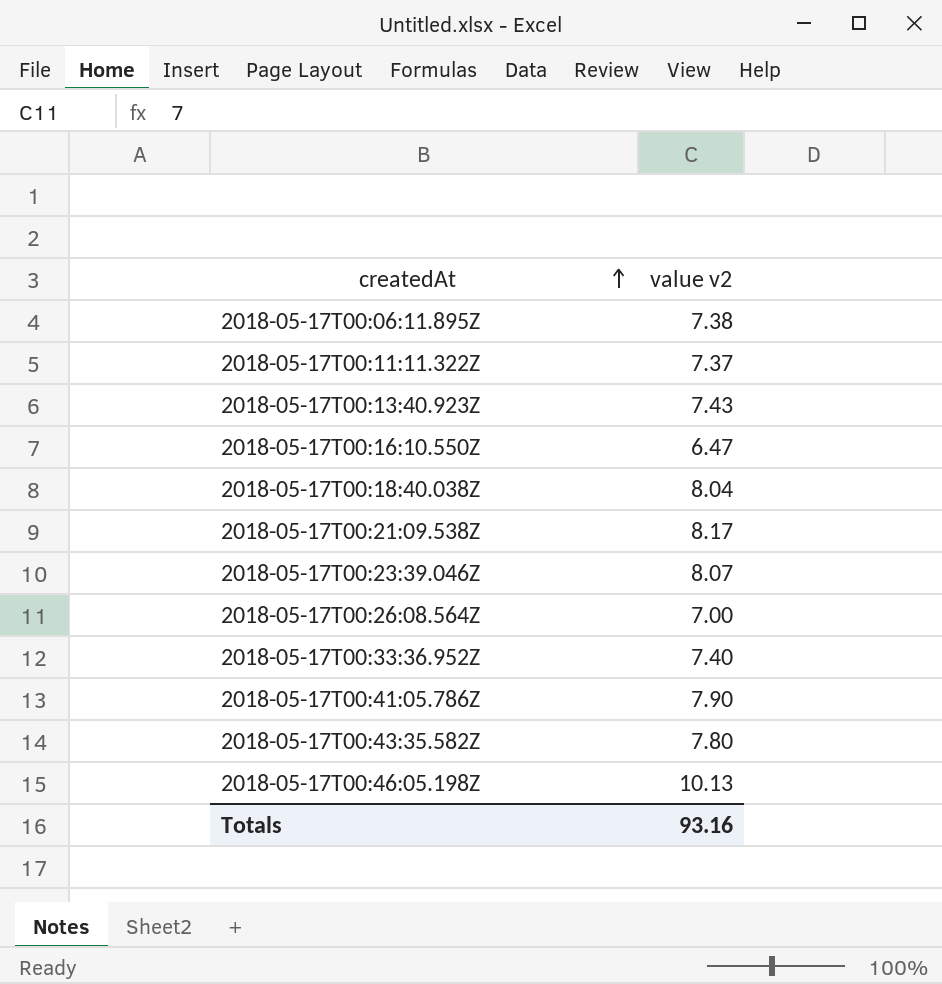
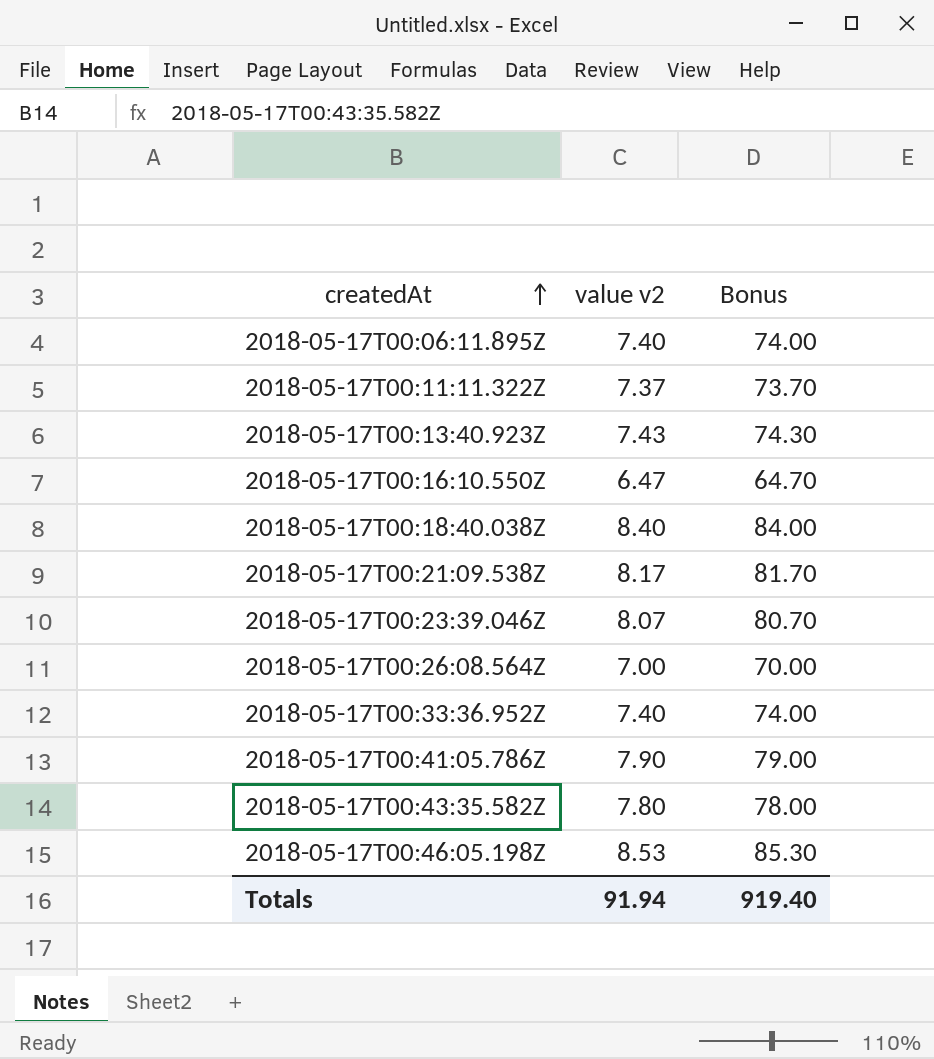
column Bonus | formula: none -> [value v2] * 10
2018-05-17T00:06:11.895Z | value v2: 7.38 -> 7.40
2018-05-17T00:18:40.038Z | value v2: 8.04 -> 8.40
2018-05-17T00:46:05.198Z | value v2: 10.13 -> 8.53
Totals | value v2: 93.16 -> 91.94

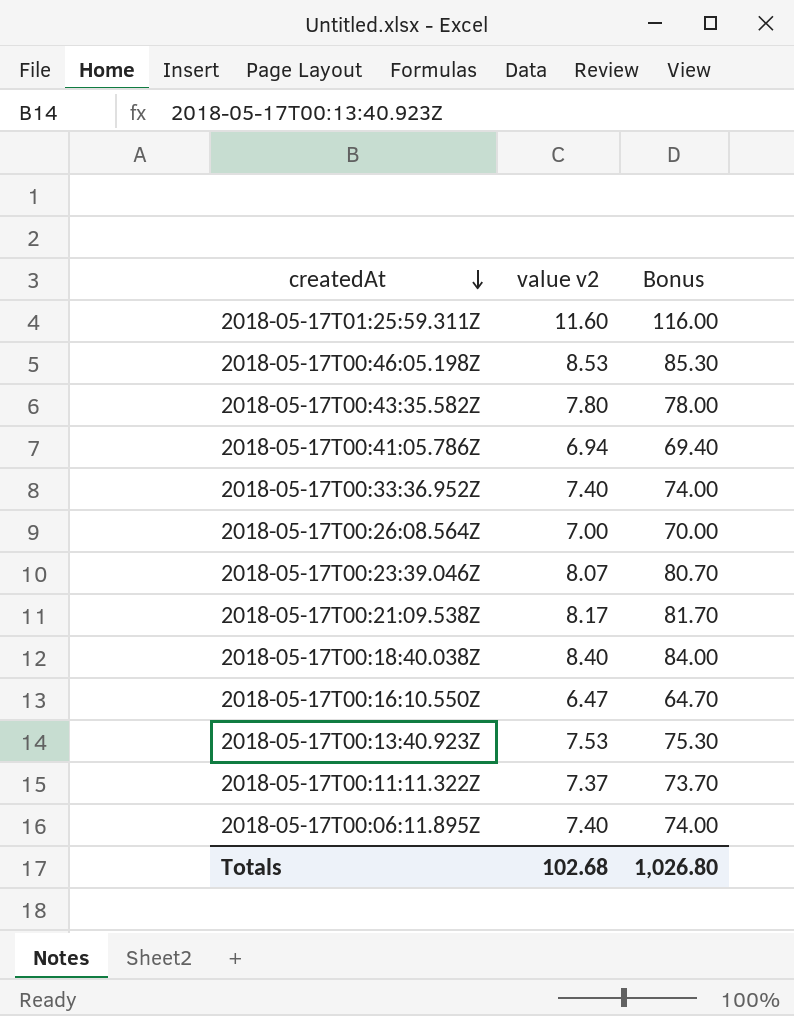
row order: createdAt ascending -> createdAt descending
row 2018-05-17T01:25:59.311Z: none -> 11.60 | 116.00
2018-05-17T00:41:05.786Z | value v2: 7.90 -> 6.94
2018-05-17T00:41:05.786Z | Bonus: 79.00 -> 69.40
2018-05-17T00:13:40.923Z | value v2: 7.43 -> 7.53
2018-05-17T00:13:40.923Z | Bonus: 74.30 -> 75.30
Totals | value v2: 91.94 -> 102.68
Totals | Bonus: 919.40 -> 1,026.80

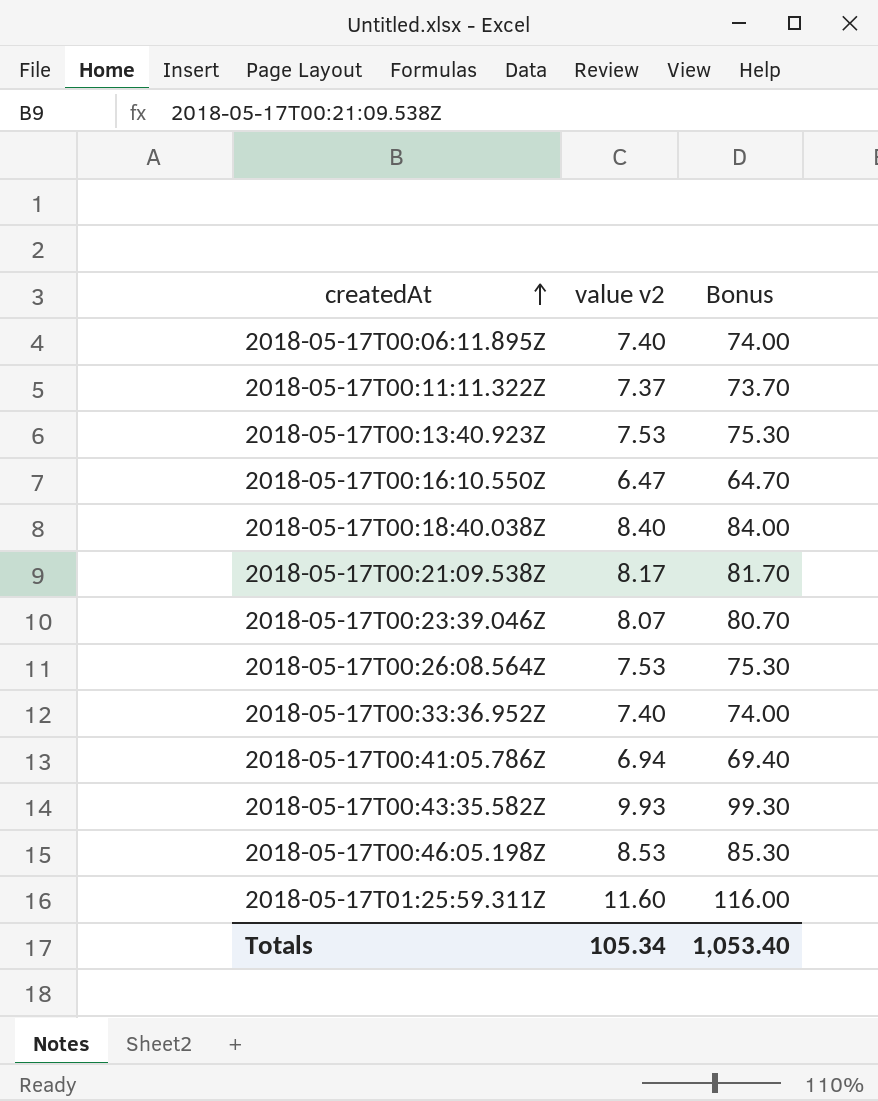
row order: createdAt descending -> createdAt ascending
2018-05-17T00:26:08.564Z | value v2: 7.00 -> 7.53
2018-05-17T00:26:08.564Z | Bonus: 70.00 -> 75.30
2018-05-17T00:43:35.582Z | value v2: 7.80 -> 9.93
2018-05-17T00:43:35.582Z | Bonus: 78.00 -> 99.30
Totals | value v2: 102.68 -> 105.34
Totals | Bonus: 1,026.80 -> 1,053.40

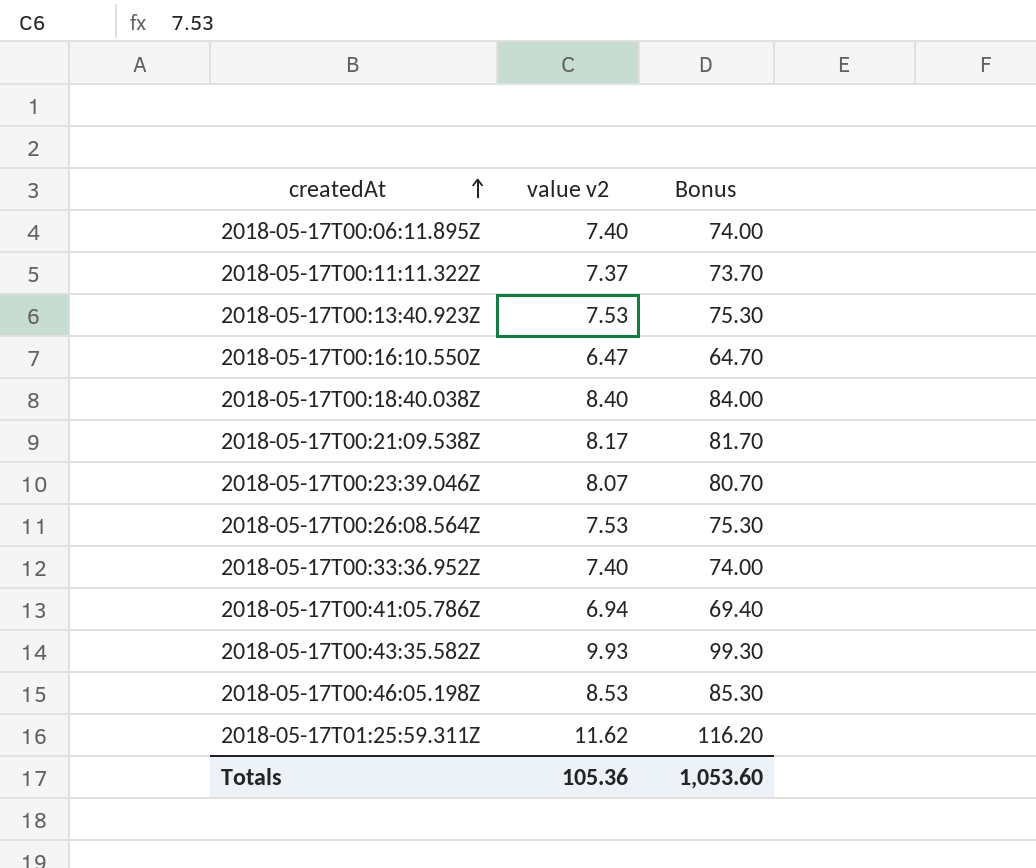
2018-05-17T01:25:59.311Z | value v2: 11.60 -> 11.62
2018-05-17T01:25:59.311Z | Bonus: 116.00 -> 116.20
Totals | value v2: 105.34 -> 105.36
Totals | Bonus: 1,053.40 -> 1,053.60

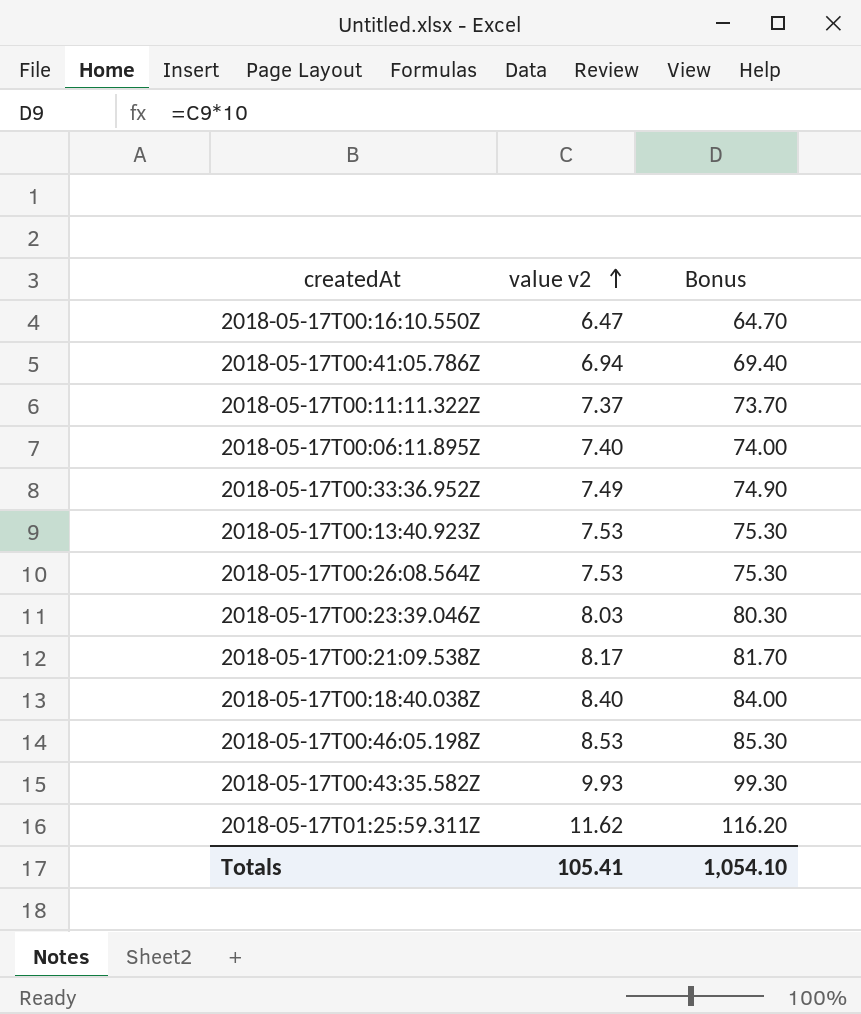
row order: createdAt ascending -> value v2 ascending
2018-05-17T00:33:36.952Z | value v2: 7.40 -> 7.49
2018-05-17T00:33:36.952Z | Bonus: 74.00 -> 74.90
2018-05-17T00:23:39.046Z | value v2: 8.07 -> 8.03
2018-05-17T00:23:39.046Z | Bonus: 80.70 -> 80.30
Totals | value v2: 105.36 -> 105.41
Totals | Bonus: 1,053.60 -> 1,054.10

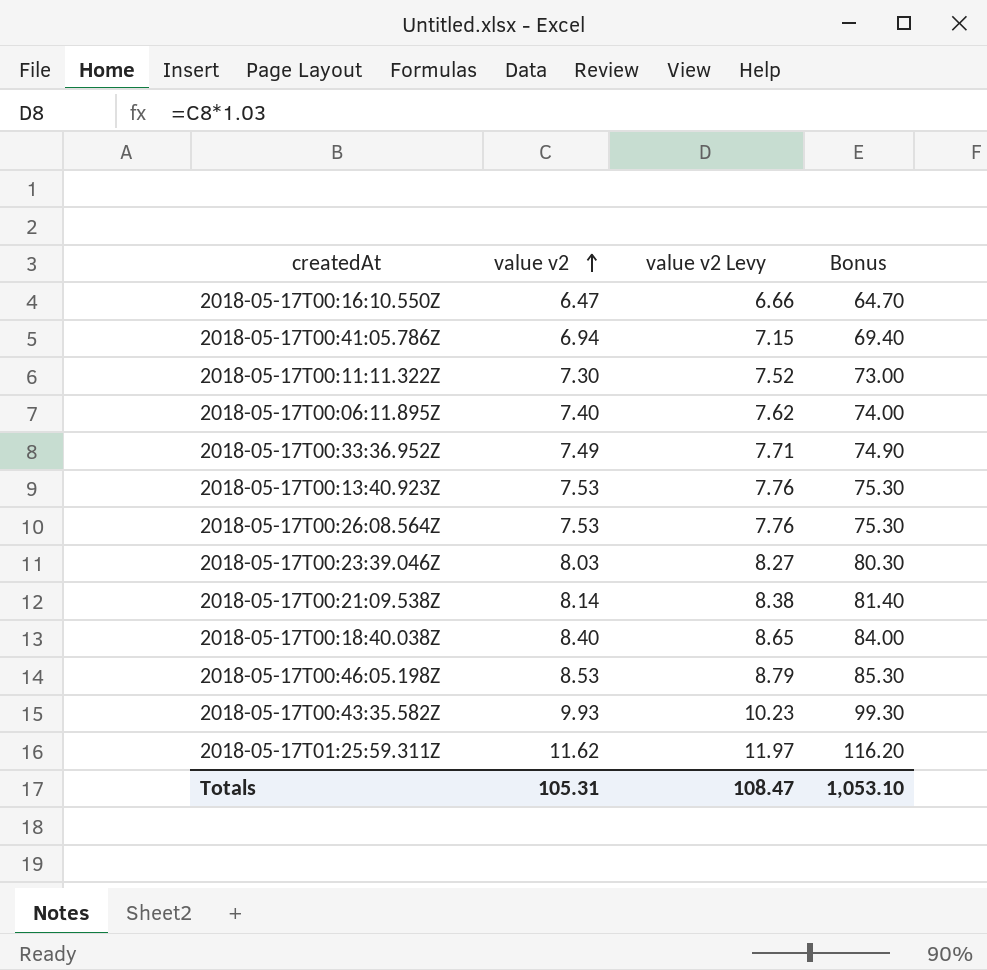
column value v2 Levy | formula: none -> [value v2] * 1.03
2018-05-17T00:11:11.322Z | value v2: 7.37 -> 7.30
2018-05-17T00:11:11.322Z | Bonus: 73.70 -> 73.00
2018-05-17T00:21:09.538Z | value v2: 8.17 -> 8.14
2018-05-17T00:21:09.538Z | Bonus: 81.70 -> 81.40
Totals | value v2: 105.41 -> 105.31
Totals | Bonus: 1,054.10 -> 1,053.10

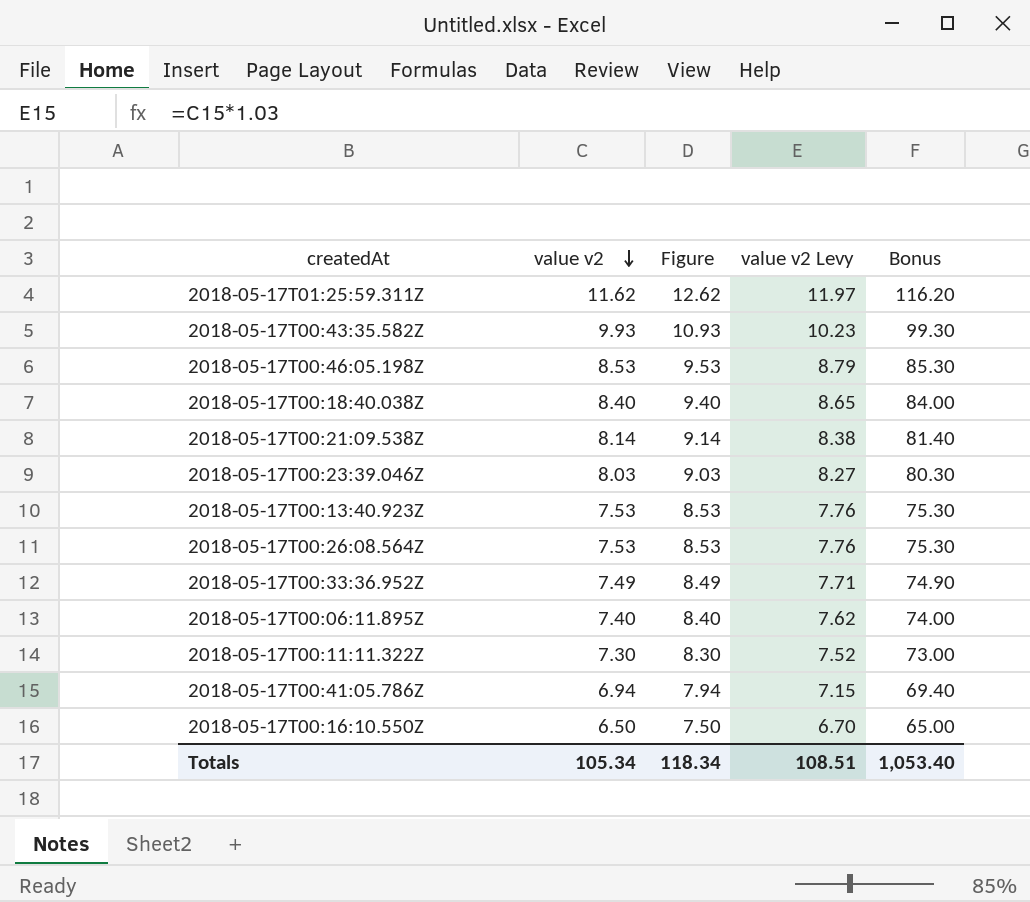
row order: value v2 ascending -> value v2 descending
column Figure | formula: none -> [value v2] + 1
2018-05-17T00:16:10.550Z | value v2: 6.47 -> 6.50
2018-05-17T00:16:10.550Z | value v2 Levy: 6.66 -> 6.70
2018-05-17T00:16:10.550Z | Bonus: 64.70 -> 65.00
Totals | value v2: 105.31 -> 105.34
Totals | value v2 Levy: 108.47 -> 108.51
Totals | Bonus: 1,053.10 -> 1,053.40

